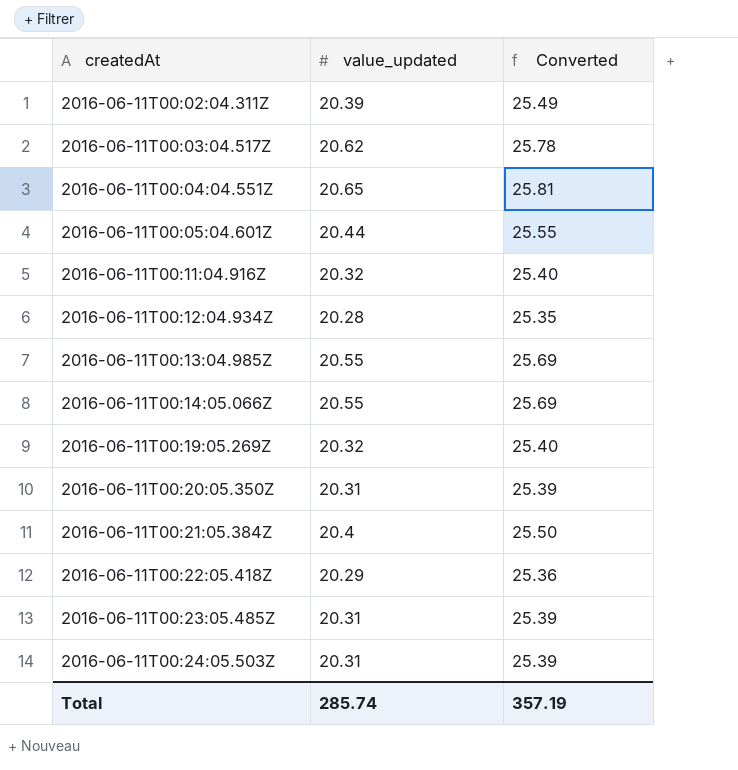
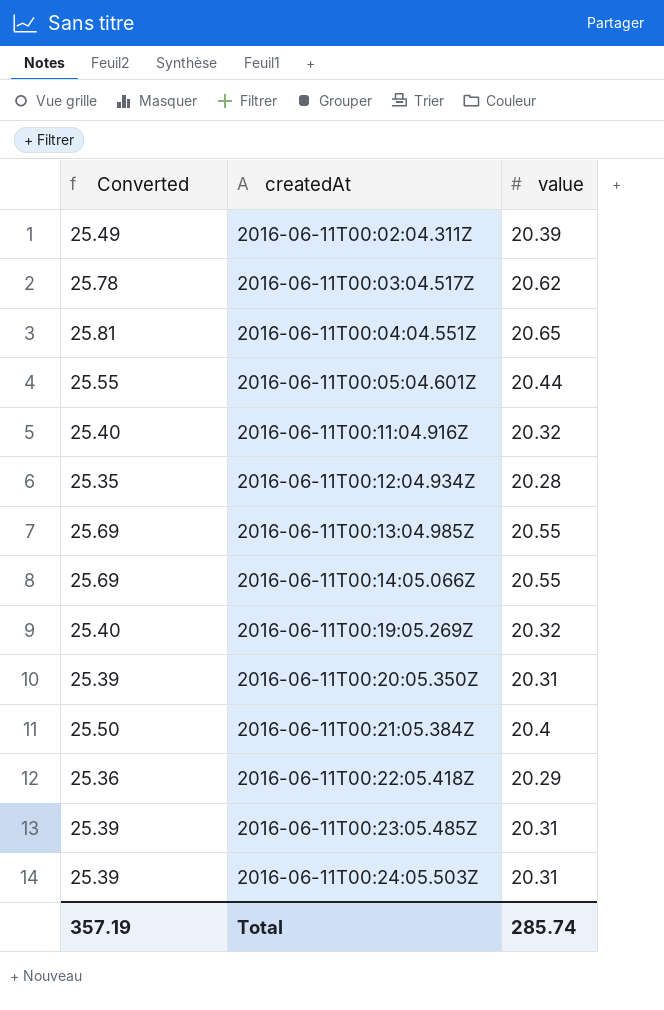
column Converted | position: 3 -> 1
column name: value_updated -> value

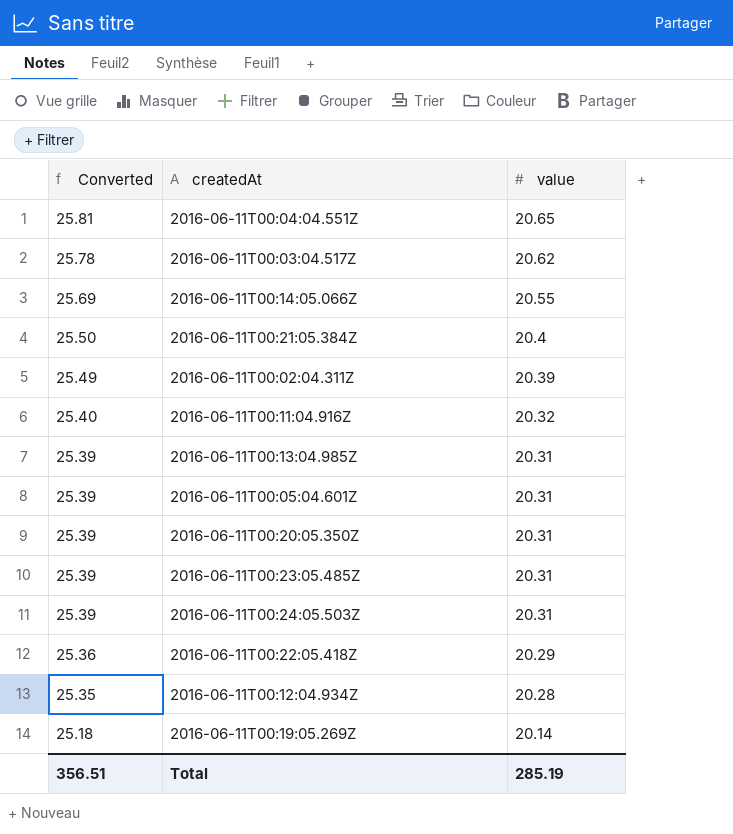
row order: createdAt ascending -> Converted descending
2016-06-11T00:13:04.985Z | Converted: 25.69 -> 25.39
2016-06-11T00:13:04.985Z | value: 20.55 -> 20.31
2016-06-11T00:05:04.601Z | Converted: 25.55 -> 25.39
2016-06-11T00:05:04.601Z | value: 20.44 -> 20.31
2016-06-11T00:19:05.269Z | Converted: 25.40 -> 25.18
2016-06-11T00:19:05.269Z | value: 20.32 -> 20.14
Total | Converted: 357.19 -> 356.51
Total | value: 285.74 -> 285.19

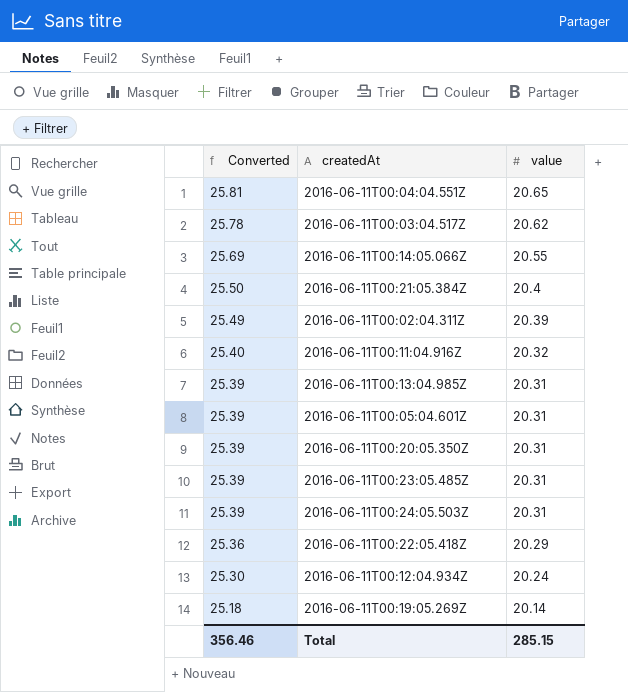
2016-06-11T00:12:04.934Z | Converted: 25.35 -> 25.30
2016-06-11T00:12:04.934Z | value: 20.28 -> 20.24
Total | Converted: 356.51 -> 356.46
Total | value: 285.19 -> 285.15

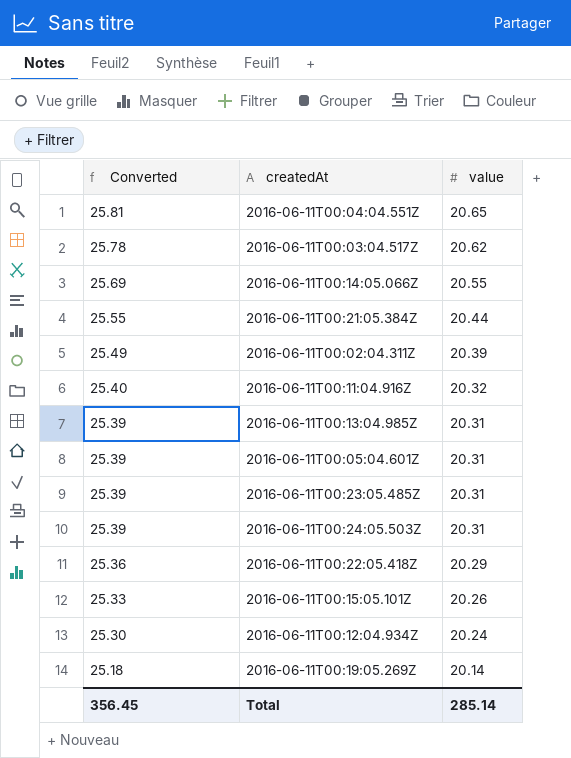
row 2016-06-11T00:20:05.350Z: 25.39 | 20.31 -> none
2016-06-11T00:21:05.384Z | Converted: 25.50 -> 25.55
2016-06-11T00:21:05.384Z | value: 20.4 -> 20.44
row 2016-06-11T00:15:05.101Z: none -> 25.33 | 20.26
Total | Converted: 356.46 -> 356.45
Total | value: 285.15 -> 285.14

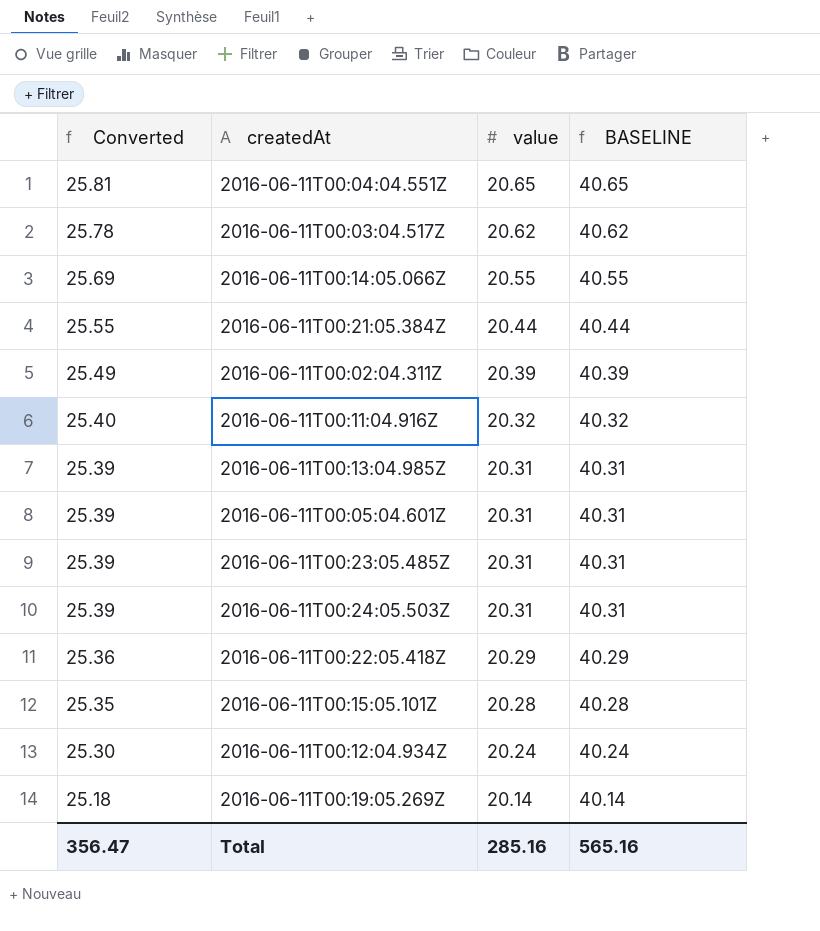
column BASELINE | formula: none -> [value] + 20
2016-06-11T00:15:05.101Z | Converted: 25.33 -> 25.35
2016-06-11T00:15:05.101Z | value: 20.26 -> 20.28
Total | Converted: 356.45 -> 356.47
Total | value: 285.14 -> 285.16

